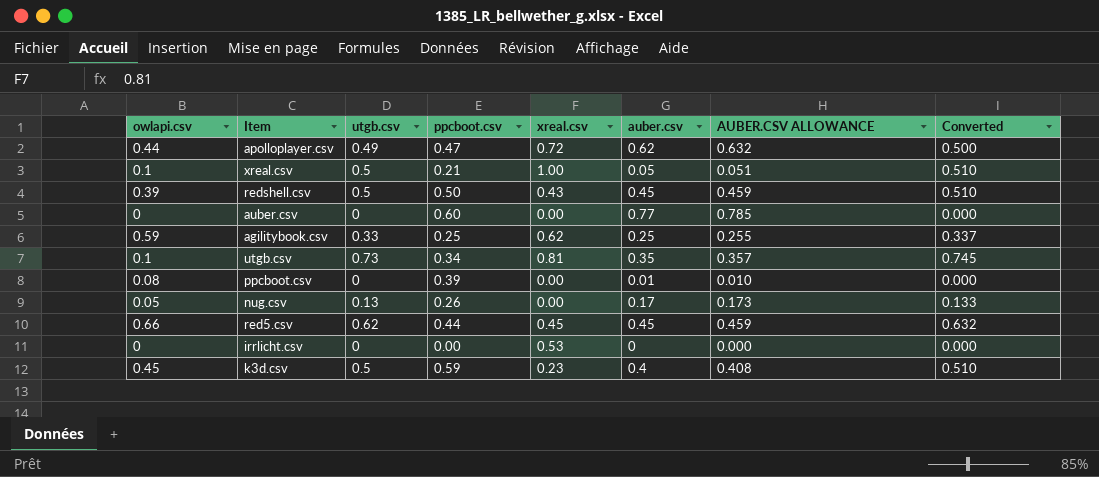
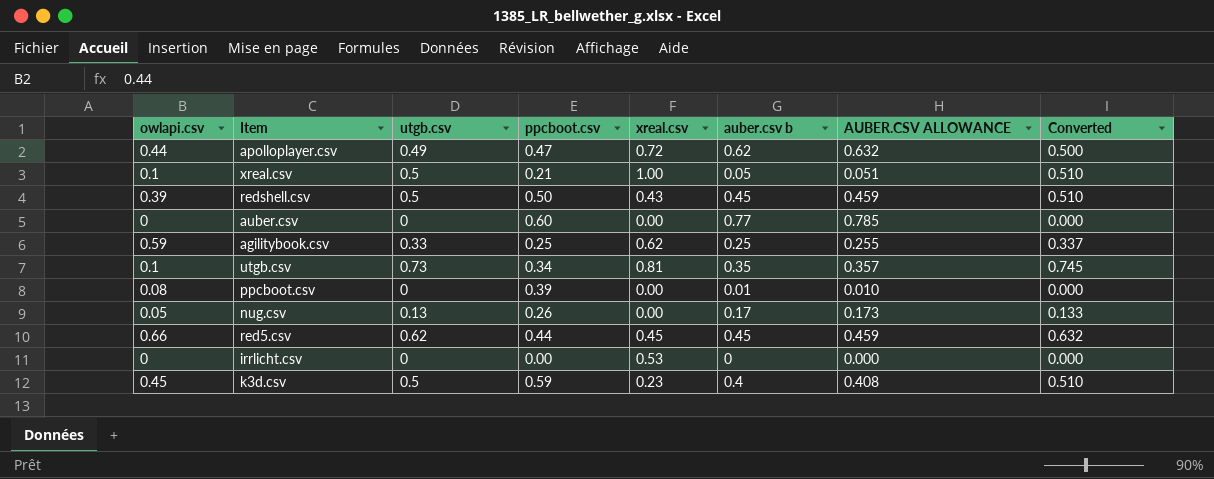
column name: auber.csv -> auber.csv b

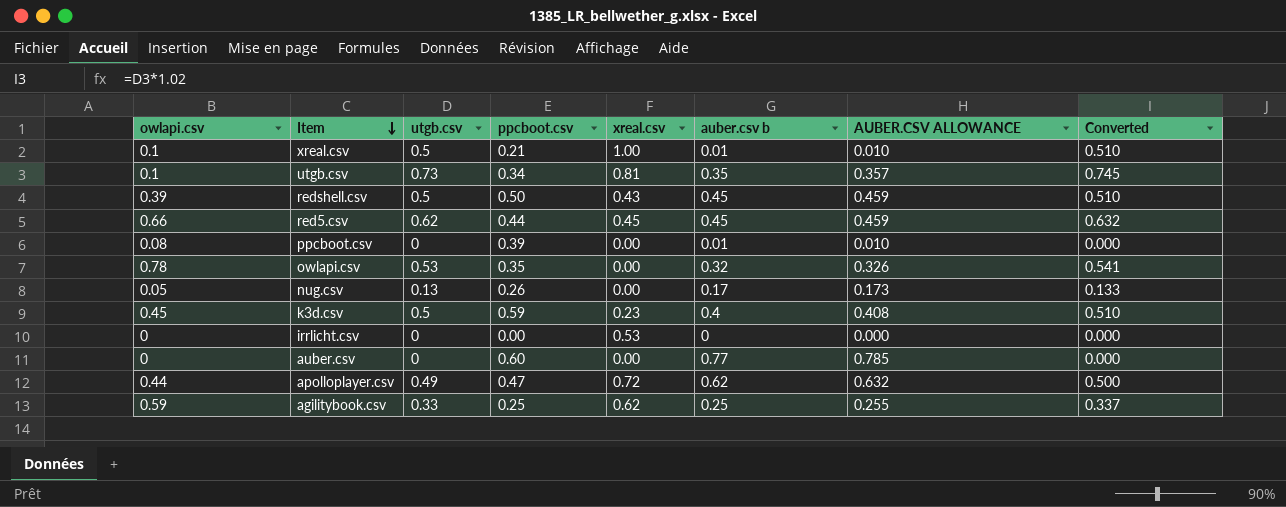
row order: none -> Item descending
xreal.csv | auber.csv b: 0.05 -> 0.01
xreal.csv | AUBER.CSV ALLOWANCE: 0.051 -> 0.010
row owlapi.csv: none -> 0.78 | 0.53 | 0.35 | 0.00 | 0.32 | 0.326 | 0.541

